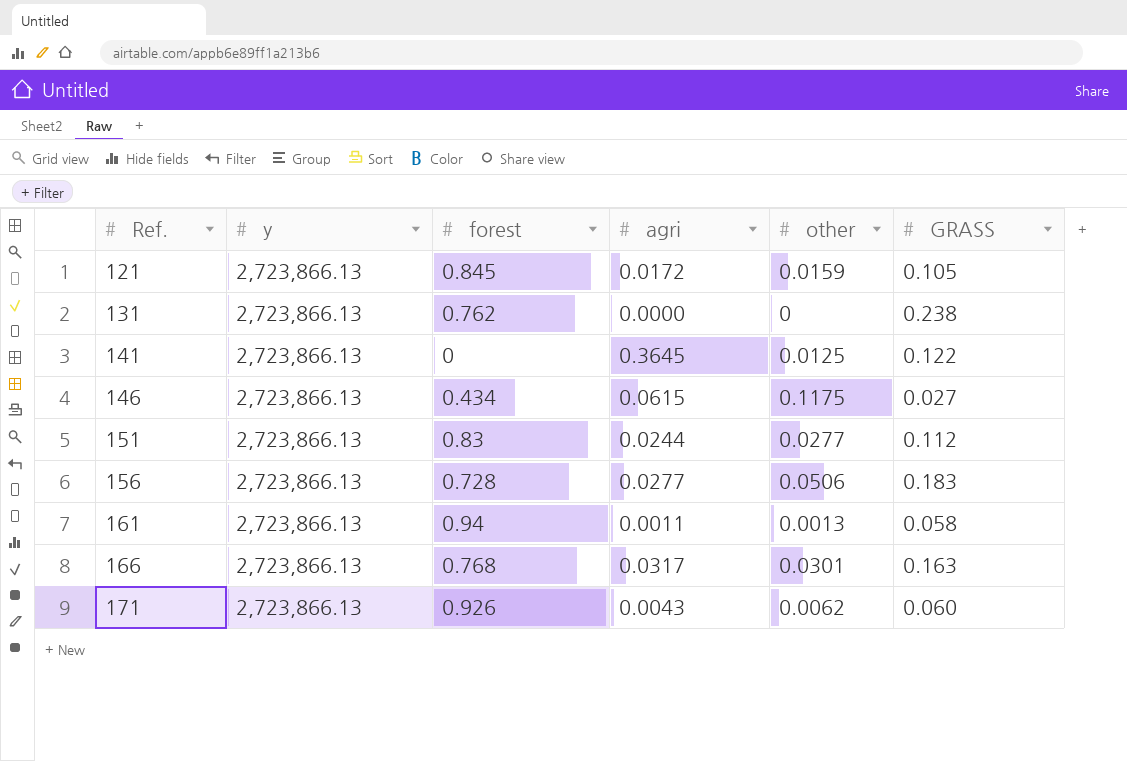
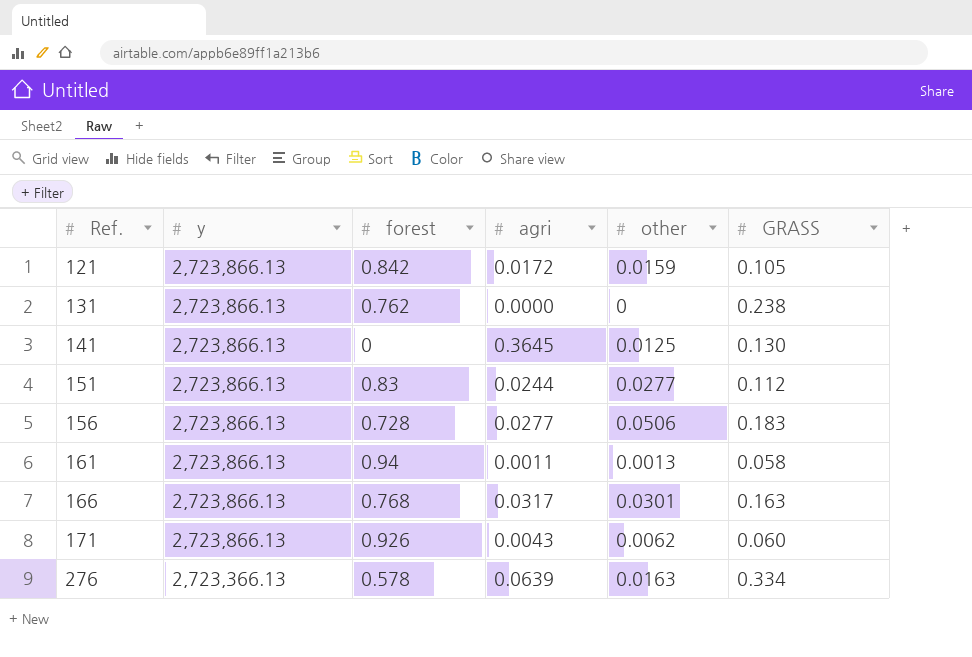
row 146: 2,723,866.13 | 0.434 | 0.0615 | 0.1175 | 0.027 -> none
121 | forest: 0.845 -> 0.842
141 | GRASS: 0.122 -> 0.130
row 276: none -> 2,723,366.13 | 0.578 | 0.0639 | 0.0163 | 0.334

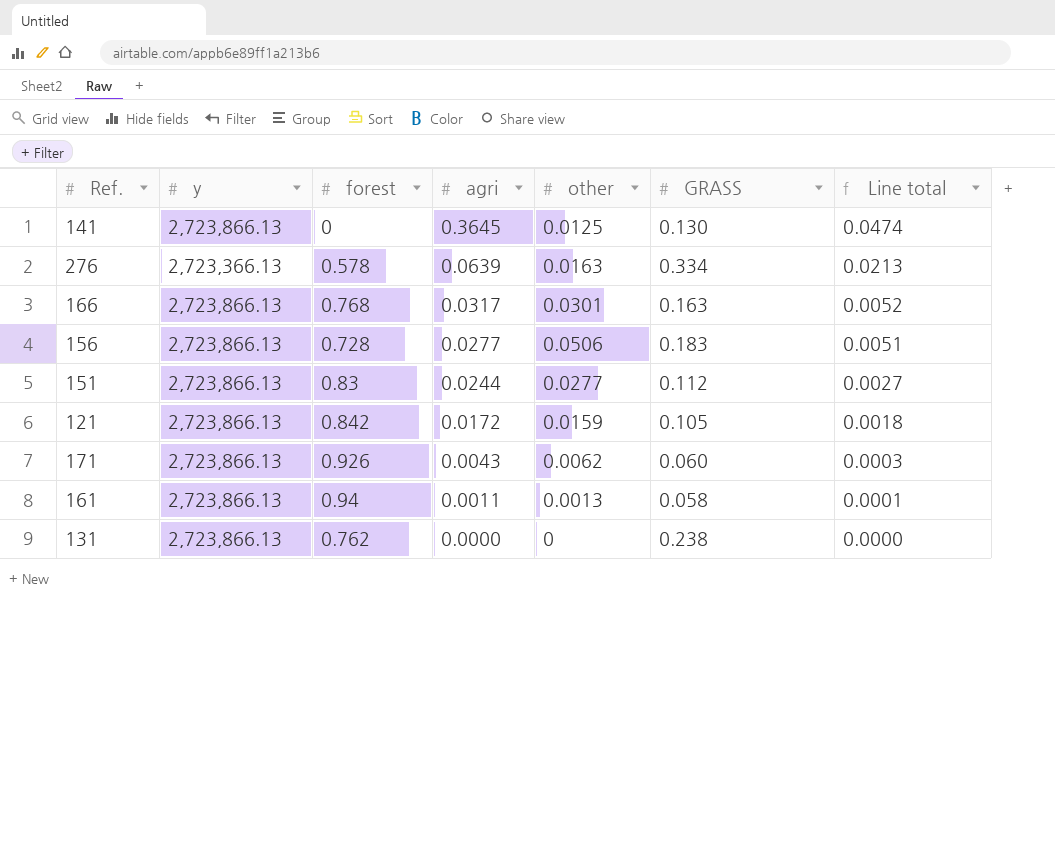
row order: Ref. ascending -> agri descending
column Line total | formula: none -> [agri] * [GRASS]

